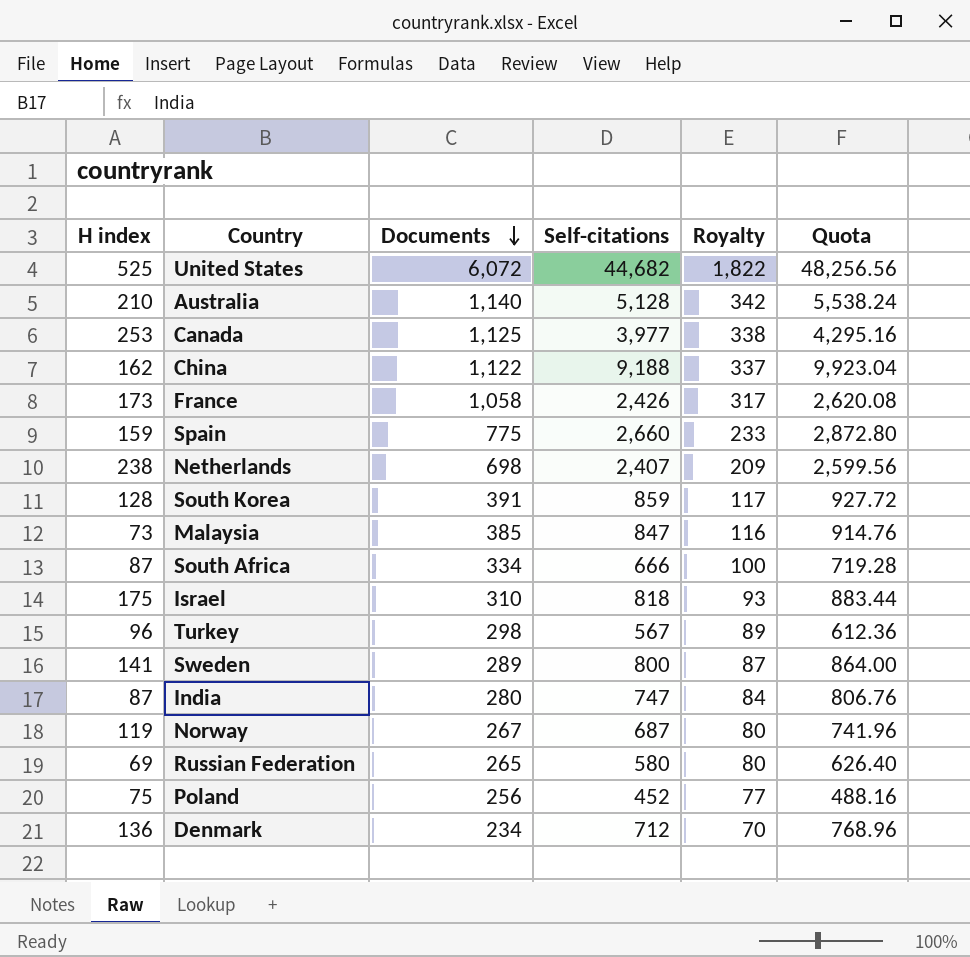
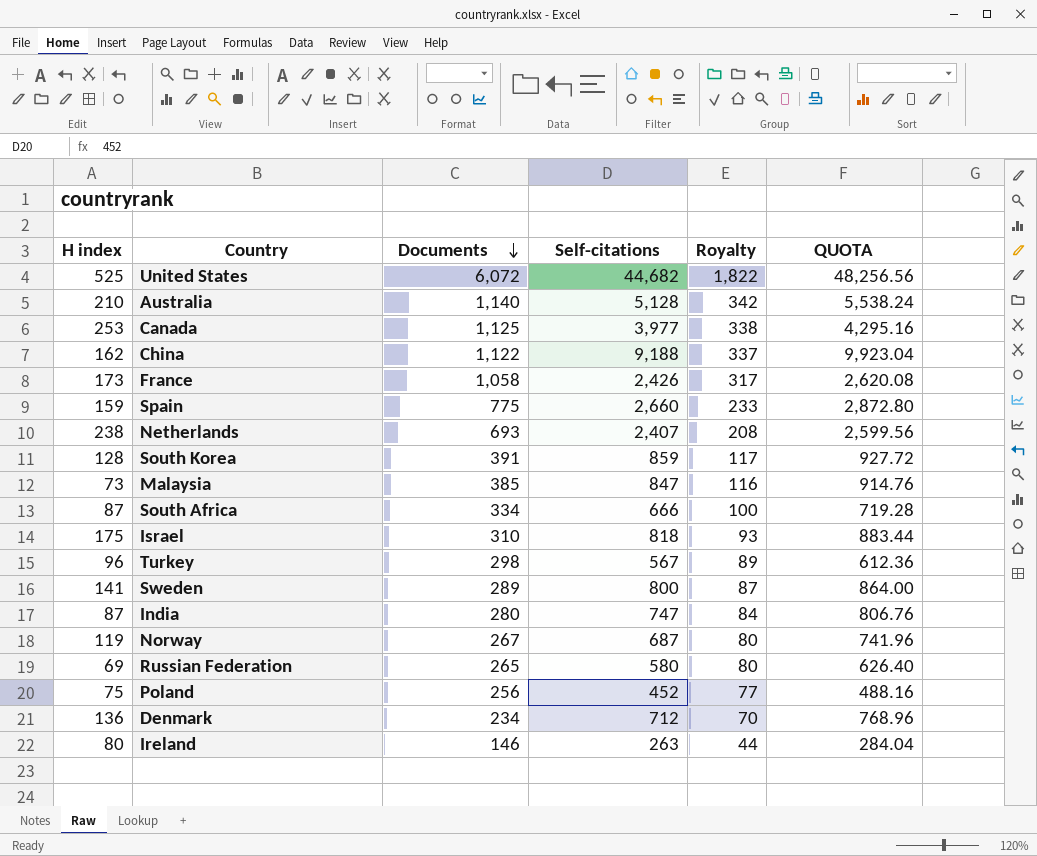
column name: Quota -> QUOTA
Netherlands | Documents: 698 -> 693
Netherlands | Royalty: 209 -> 208
row Ireland: none -> 80 | 146 | 263 | 44 | 284.04

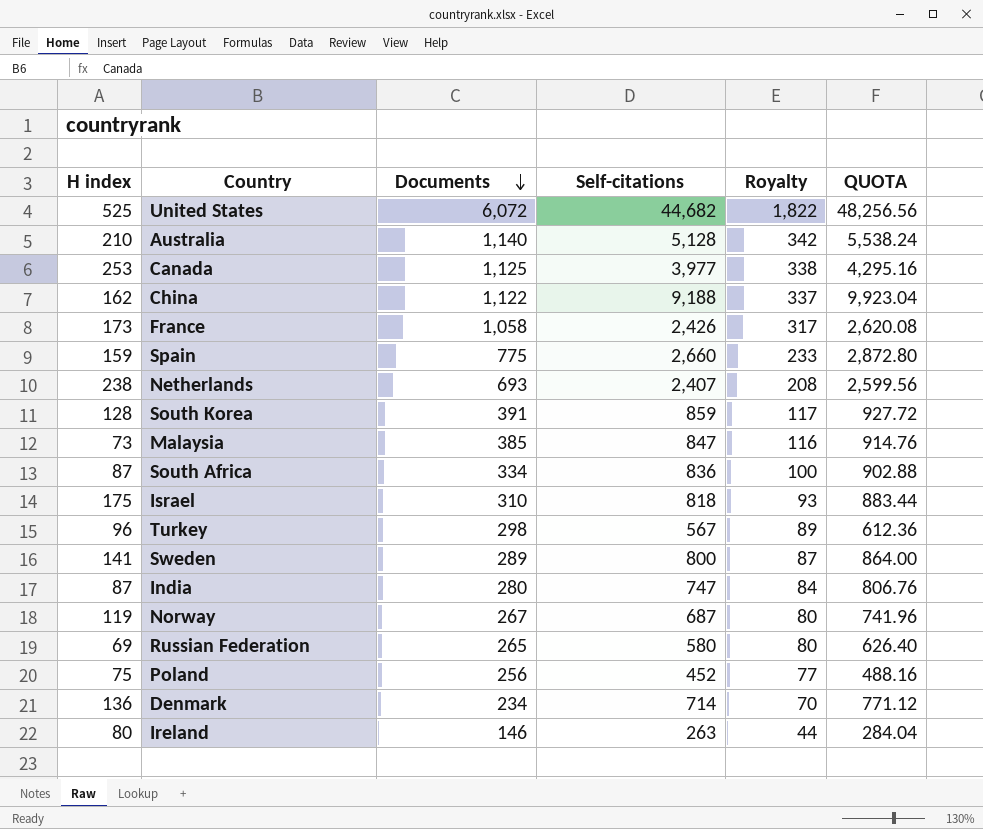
South Africa | Self-citations: 666 -> 836
South Africa | QUOTA: 719.28 -> 902.88
Denmark | Self-citations: 712 -> 714
Denmark | QUOTA: 768.96 -> 771.12

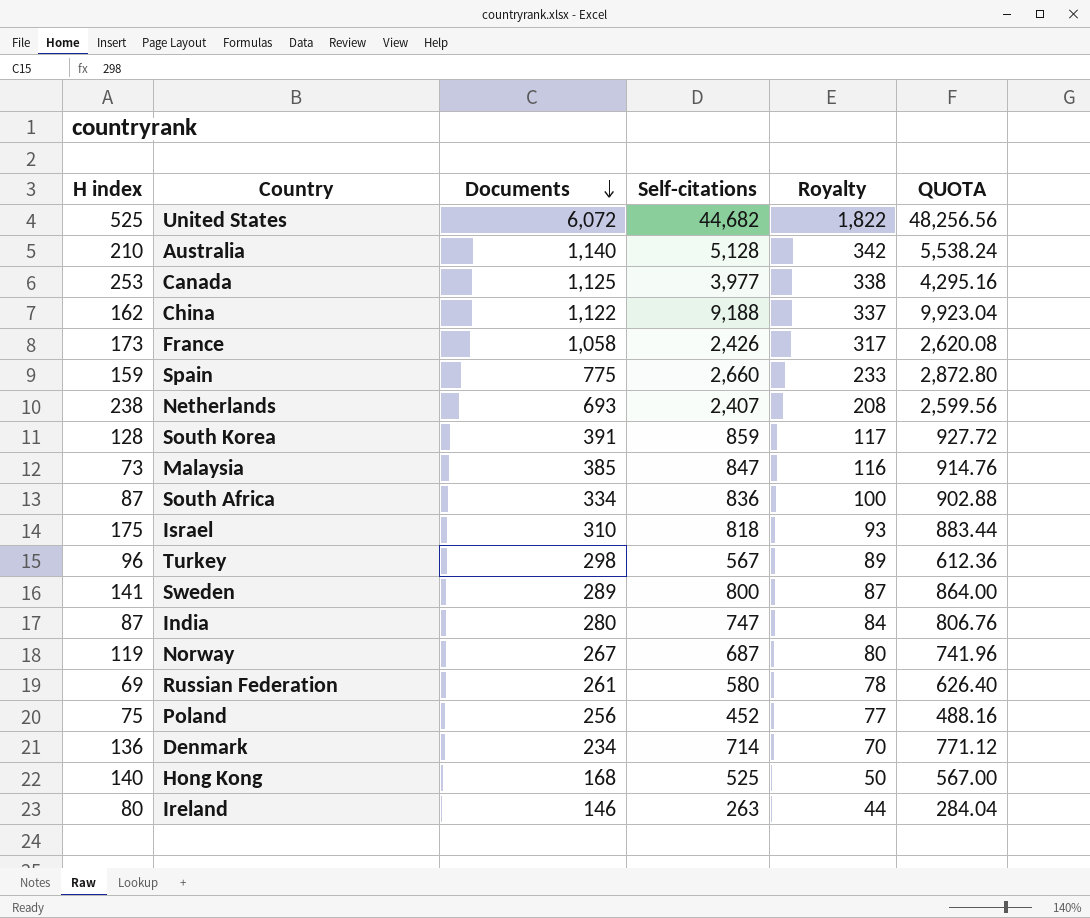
Russian Federation | Documents: 265 -> 261
Russian Federation | Royalty: 80 -> 78
row Hong Kong: none -> 140 | 168 | 525 | 50 | 567.00

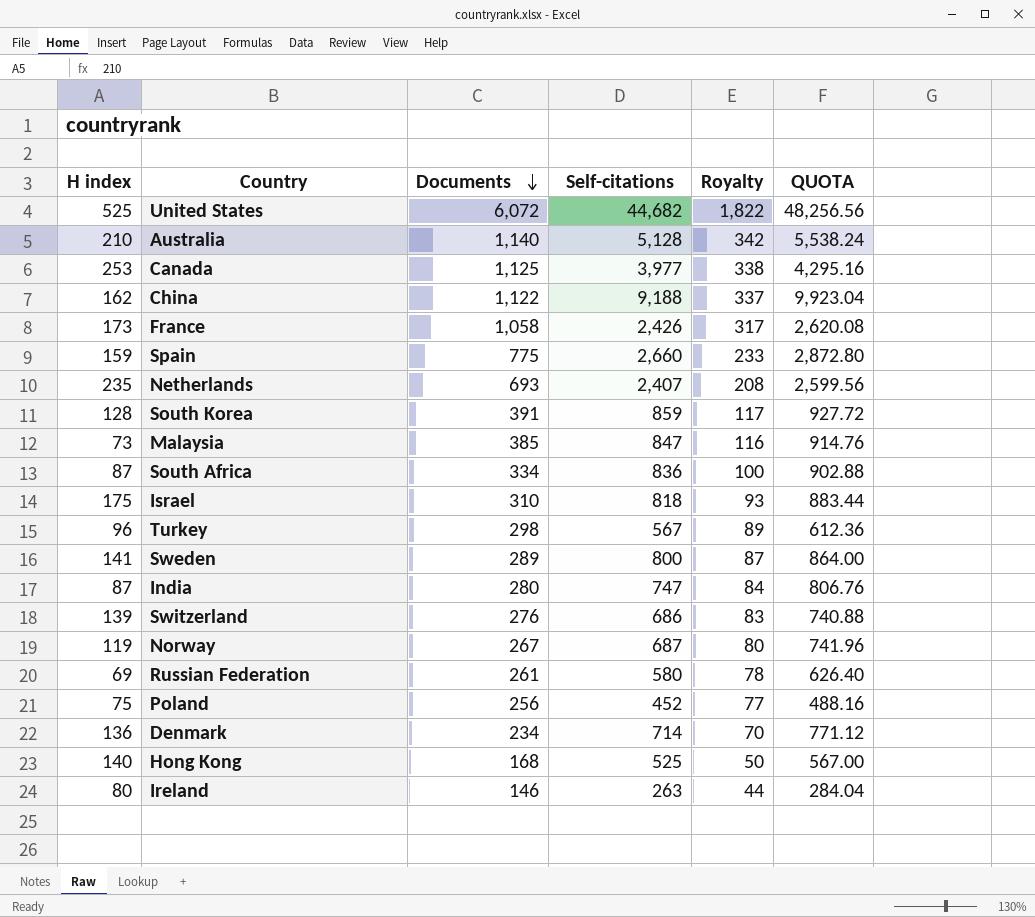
Netherlands | H index: 238 -> 235
row Switzerland: none -> 139 | 276 | 686 | 83 | 740.88

